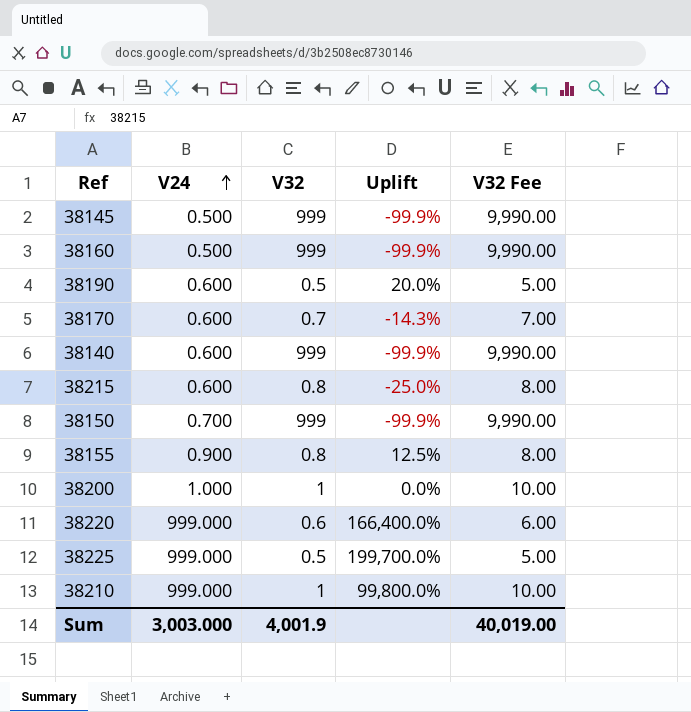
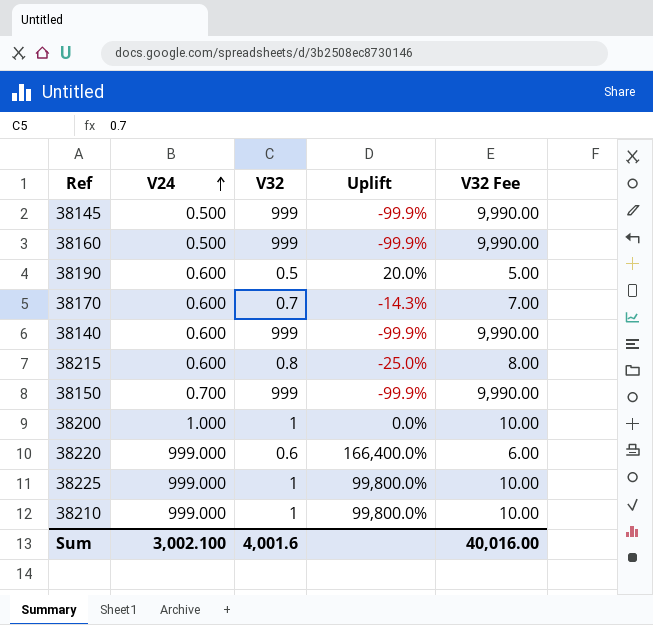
row 38155: 0.900 | 0.8 | 12.5% | 8.00 -> none
38225 | V32: 0.5 -> 1
38225 | Uplift: 199,700.0% -> 99,800.0%
38225 | V32 Fee: 5.00 -> 10.00
Sum | V24: 3,003.000 -> 3,002.100
Sum | V32: 4,001.9 -> 4,001.6
Sum | V32 Fee: 40,019.00 -> 40,016.00

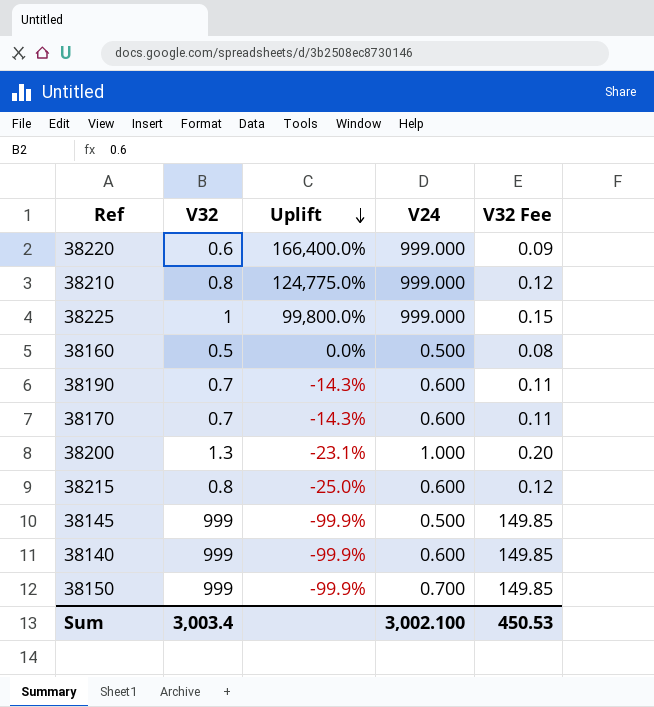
row order: V24 ascending -> Uplift descending
column V24 | position: 2 -> 4
column V32 Fee | formula: [V32] * 10 -> [V32] * 0.15
38210 | V32: 1 -> 0.8
38210 | Uplift: 99,800.0% -> 124,775.0%
38160 | V32: 999 -> 0.5
38160 | Uplift: -99.9% -> 0.0%
38190 | V32: 0.5 -> 0.7
38190 | Uplift: 20.0% -> -14.3%
38200 | V32: 1 -> 1.3
38200 | Uplift: 0.0% -> -23.1%
Sum | V32: 4,001.6 -> 3,003.4
Sum | V32 Fee: 40,016.00 -> 450.53

